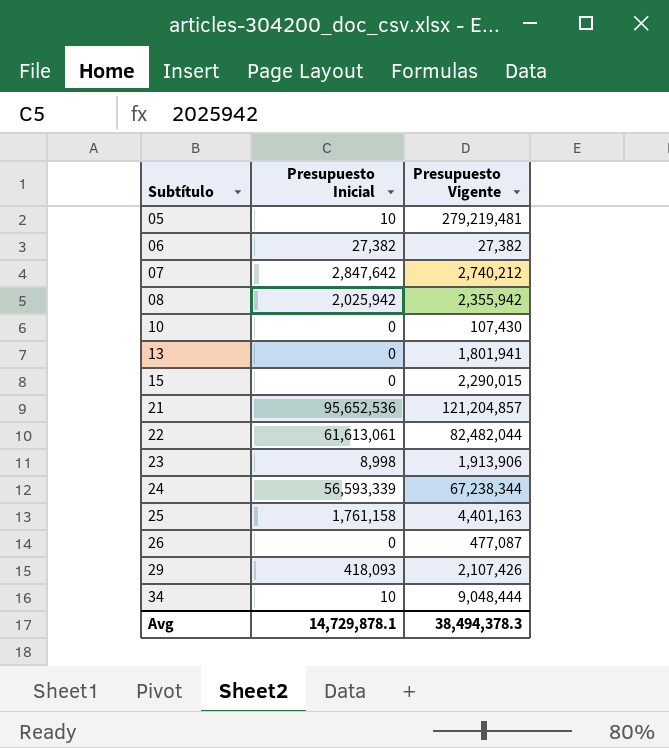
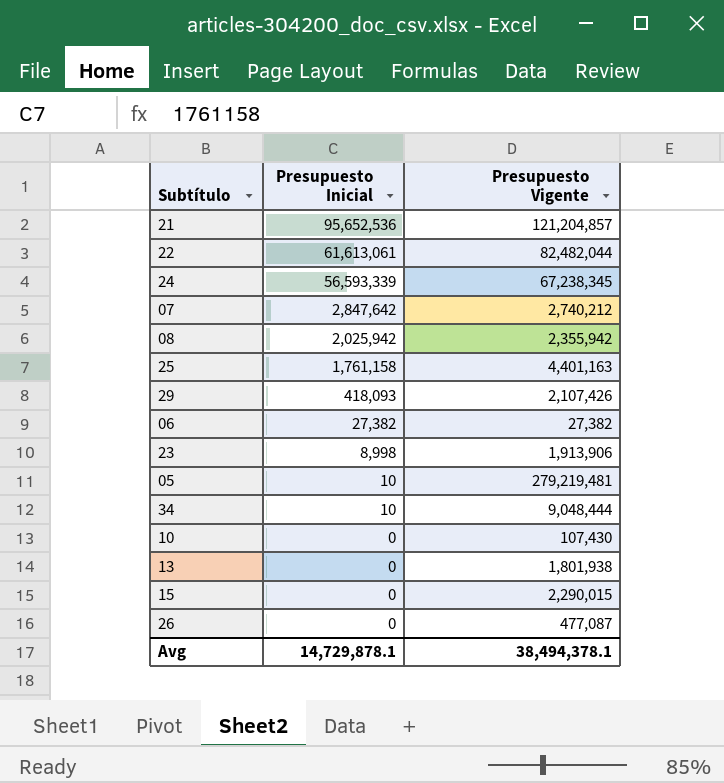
row order: Subtítulo ascending -> Presupuesto Inicial descending
24 | Presupuesto Vigente: 67,238,344 -> 67,238,345
13 | Presupuesto Vigente: 1,801,941 -> 1,801,938
Avg | Presupuesto Vigente: 38,494,378.3 -> 38,494,378.1

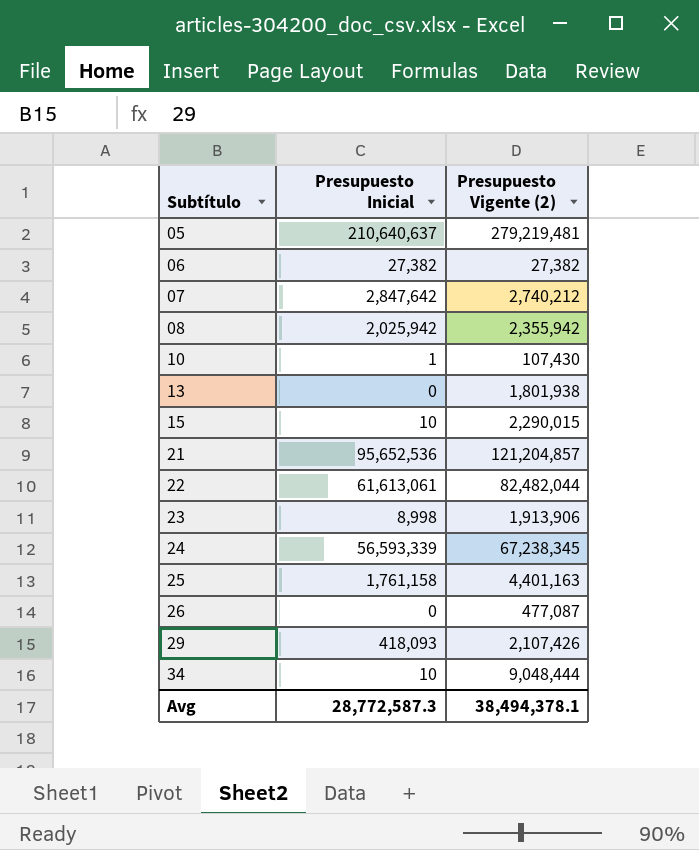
row order: Presupuesto Inicial descending -> Subtítulo ascending
column name: Presupuesto Vigente -> Presupuesto Vigente (2)
05 | Presupuesto Inicial: 10 -> 210,640,637
10 | Presupuesto Inicial: 0 -> 1
15 | Presupuesto Inicial: 0 -> 10
Avg | Presupuesto Inicial: 14,729,878.1 -> 28,772,587.3

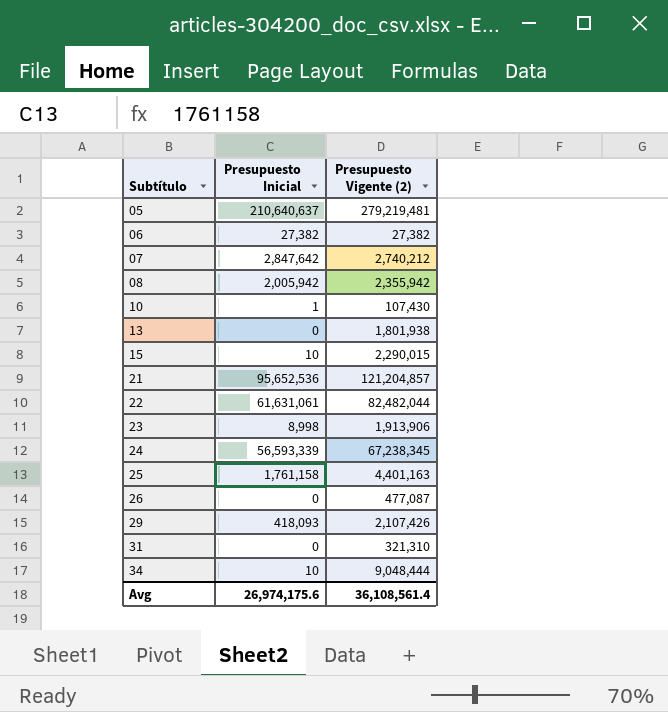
08 | Presupuesto Inicial: 2,025,942 -> 2,005,942
22 | Presupuesto Inicial: 61,613,061 -> 61,631,061
row 31: none -> 0 | 321,310
Avg | Presupuesto Inicial: 28,772,587.3 -> 26,974,175.6
Avg | Presupuesto Vigente (2): 38,494,378.1 -> 36,108,561.4

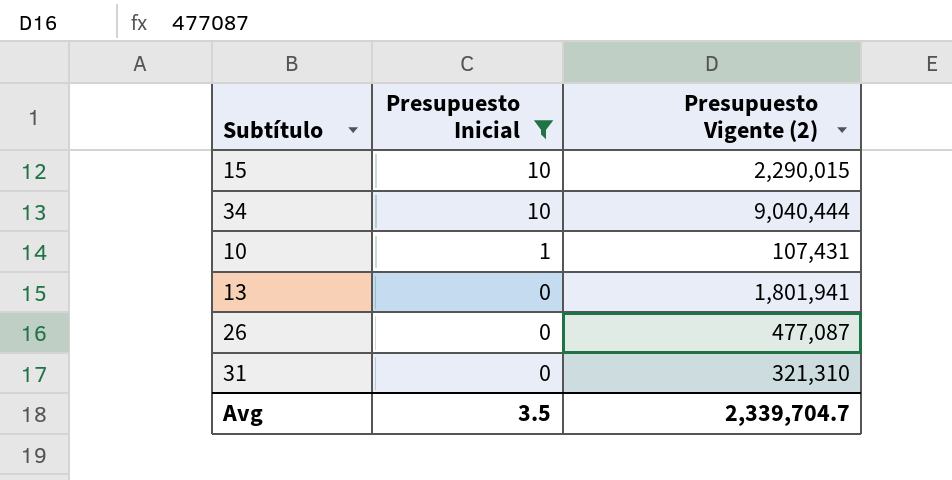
filter: none -> Presupuesto Inicial <= 10
row order: Subtítulo ascending -> Presupuesto Inicial descending
34 | Presupuesto Vigente (2): 9,048,444 -> 9,040,444
10 | Presupuesto Vigente (2): 107,430 -> 107,431
13 | Presupuesto Vigente (2): 1,801,938 -> 1,801,941
Avg | Presupuesto Inicial: 26,974,175.6 -> 3.5
Avg | Presupuesto Vigente (2): 36,108,561.4 -> 2,339,704.7

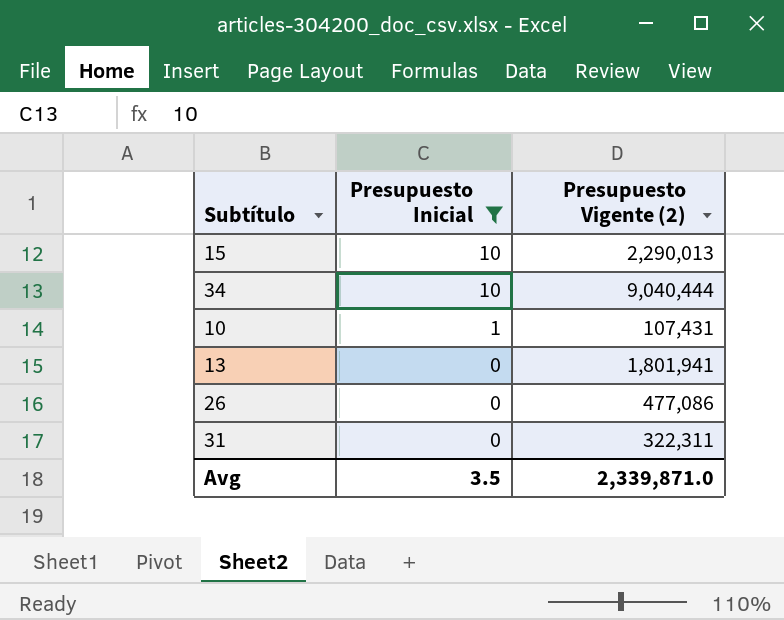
15 | Presupuesto Vigente (2): 2,290,015 -> 2,290,013
26 | Presupuesto Vigente (2): 477,087 -> 477,086
31 | Presupuesto Vigente (2): 321,310 -> 322,311
Avg | Presupuesto Vigente (2): 2,339,704.7 -> 2,339,871.0

